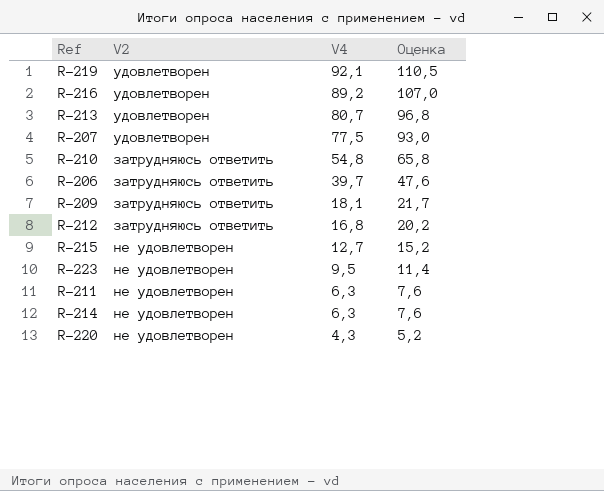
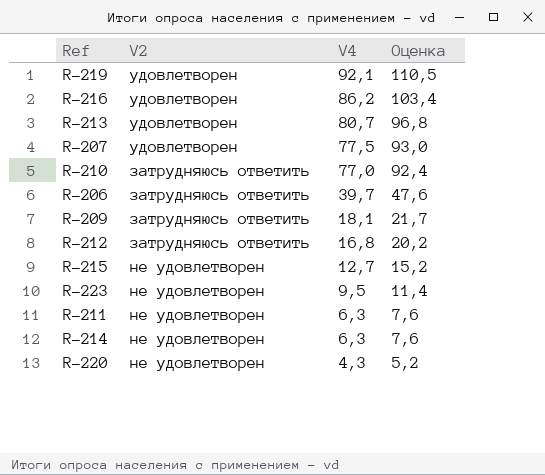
R-216 | V4: 89,2 -> 86,2
R-216 | Оценка: 107,0 -> 103,4
R-210 | V4: 54,8 -> 77,0
R-210 | Оценка: 65,8 -> 92,4

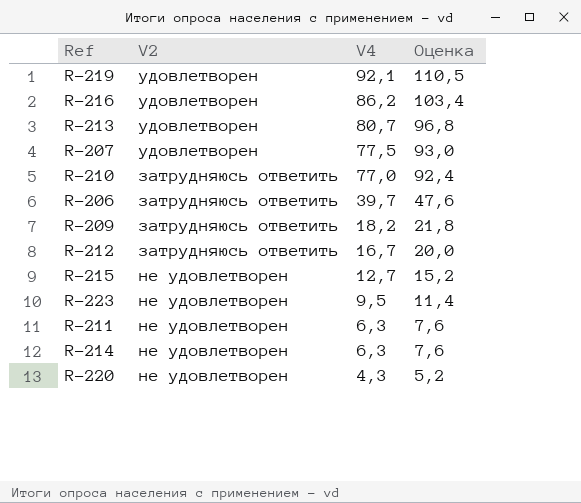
R-209 | V4: 18,1 -> 18,2
R-209 | Оценка: 21,7 -> 21,8
R-212 | V4: 16,8 -> 16,7
R-212 | Оценка: 20,2 -> 20,0

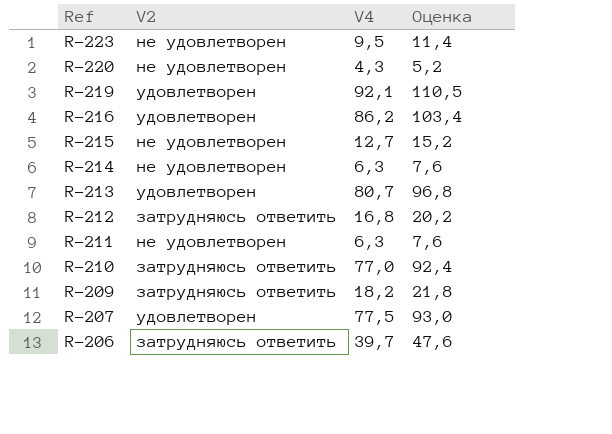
row order: V4 descending -> Ref descending
R-212 | V4: 16,7 -> 16,8
R-212 | Оценка: 20,0 -> 20,2

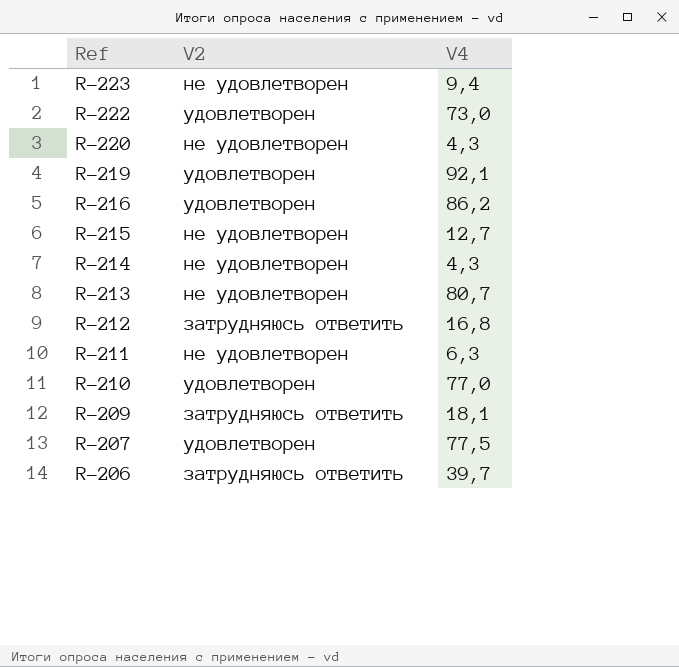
column Оценка | formula: [V4] * 1,2 -> none
R-223 | V4: 9,5 -> 9,4
row R-222: none -> удовлетворен | 73,0
R-214 | V4: 6,3 -> 4,3
R-213 | V2: удовлетворен -> не удовлетворен
R-210 | V2: затрудняюсь ответить -> удовлетворен
R-209 | V4: 18,2 -> 18,1

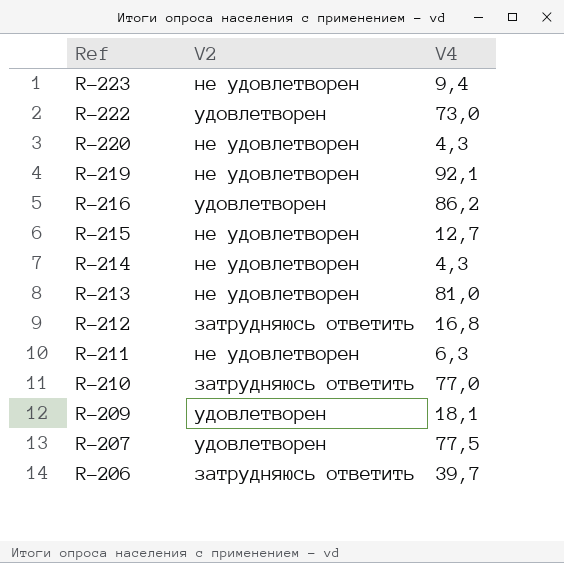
R-219 | V2: удовлетворен -> не удовлетворен
R-213 | V4: 80,7 -> 81,0
R-210 | V2: удовлетворен -> затрудняюсь ответить
R-209 | V2: затрудняюсь ответить -> удовлетворен

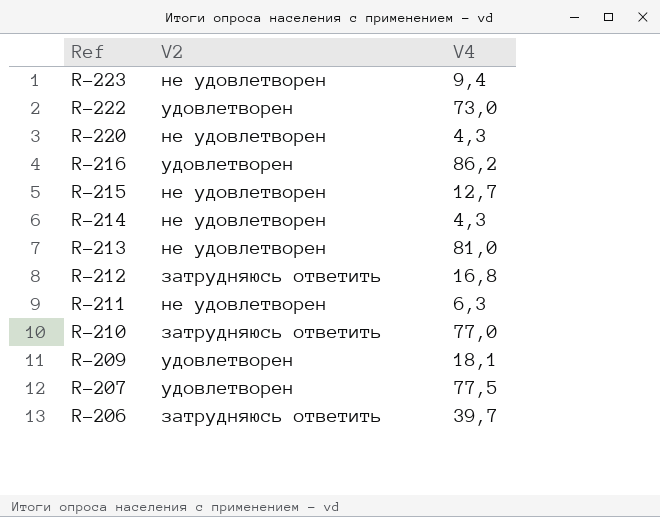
row R-219: не удовлетворен | 92,1 -> none

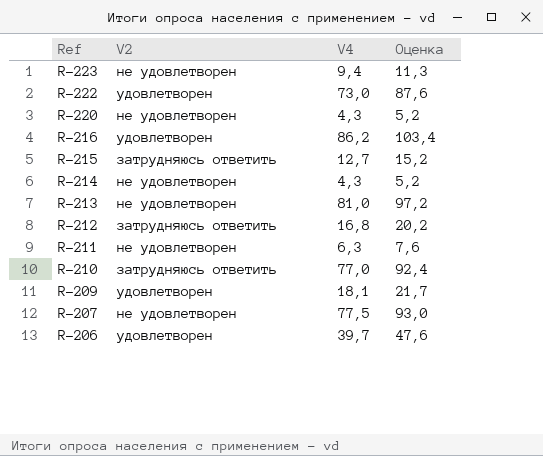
column Оценка | formula: none -> [V4] * 1,2
R-215 | V2: не удовлетворен -> затрудняюсь ответить
R-207 | V2: удовлетворен -> не удовлетворен
R-206 | V2: затрудняюсь ответить -> удовлетворен

